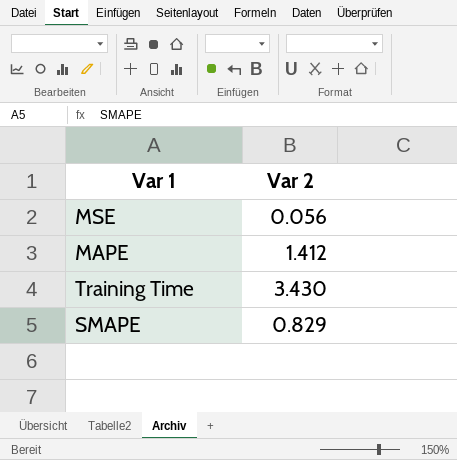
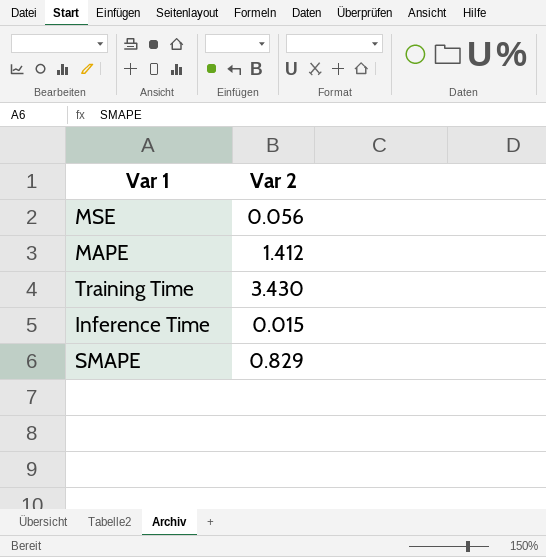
row Inference Time: none -> 0.015

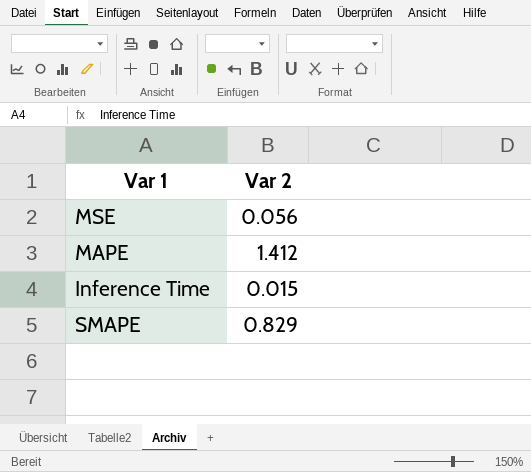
row Training Time: 3.430 -> none

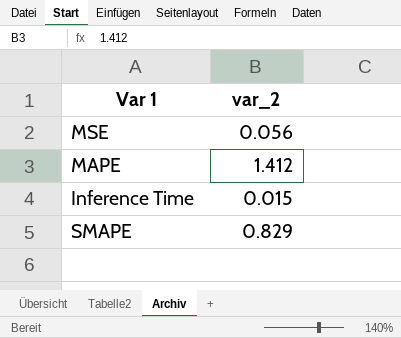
column name: Var 2 -> var_2

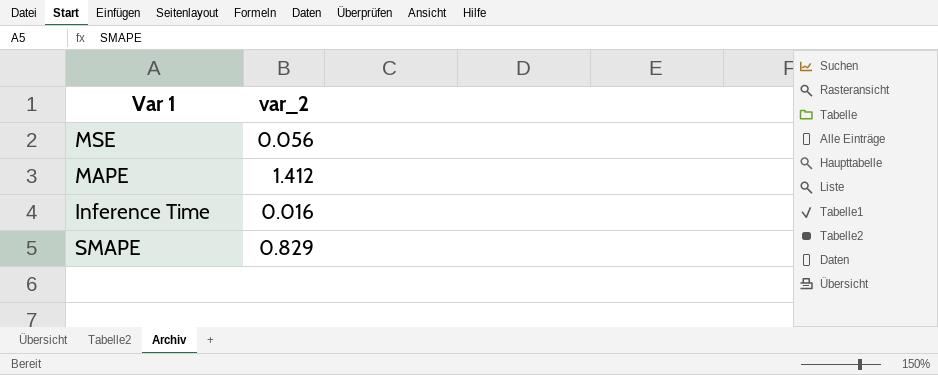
Inference Time | var_2: 0.015 -> 0.016

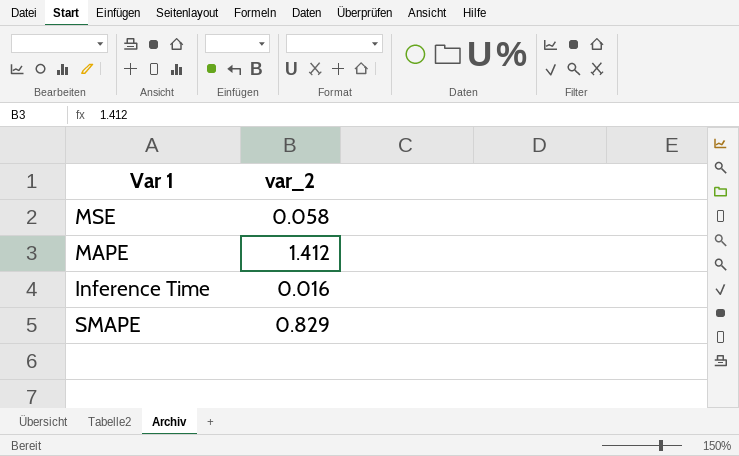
MSE | var_2: 0.056 -> 0.058

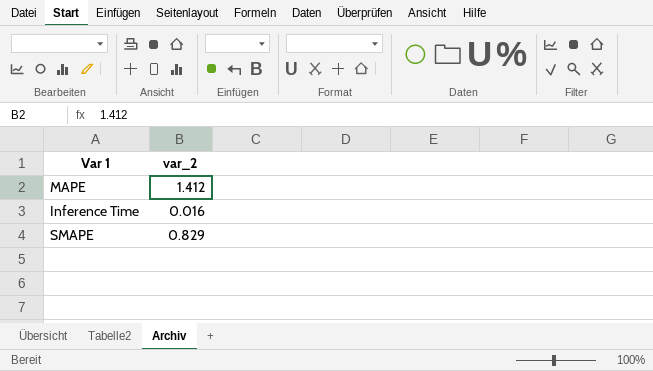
row MSE: 0.058 -> none

